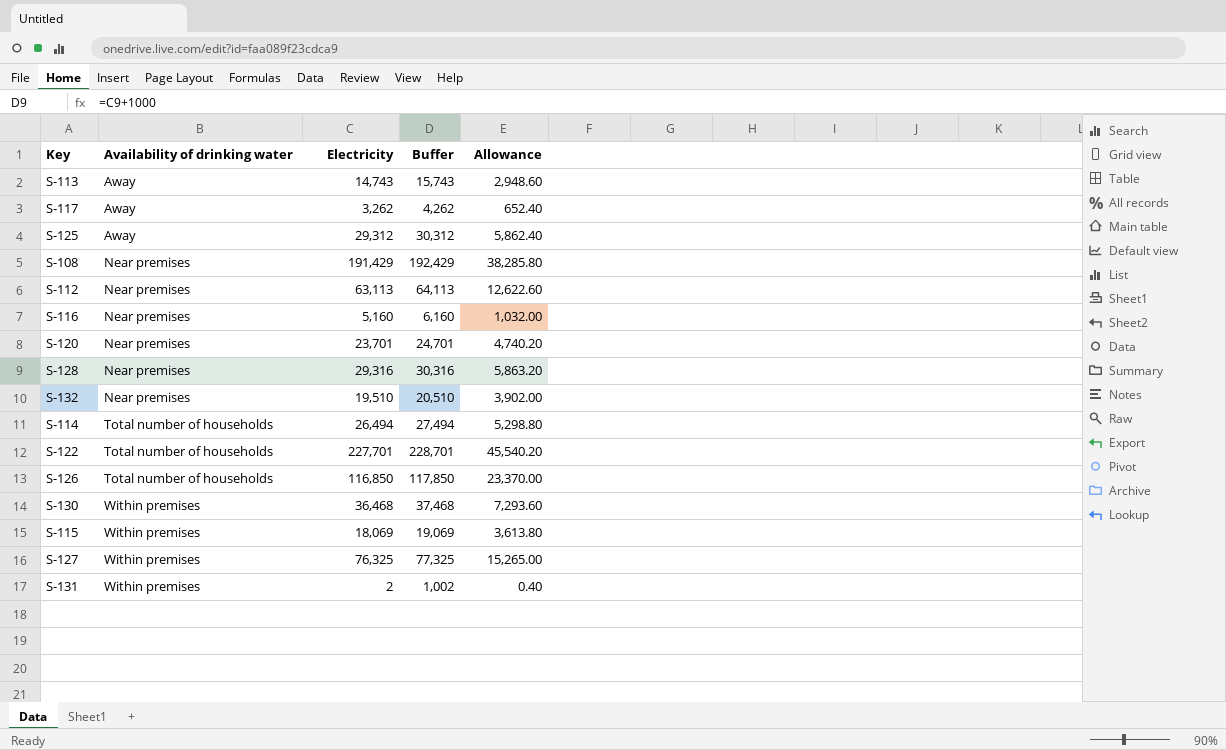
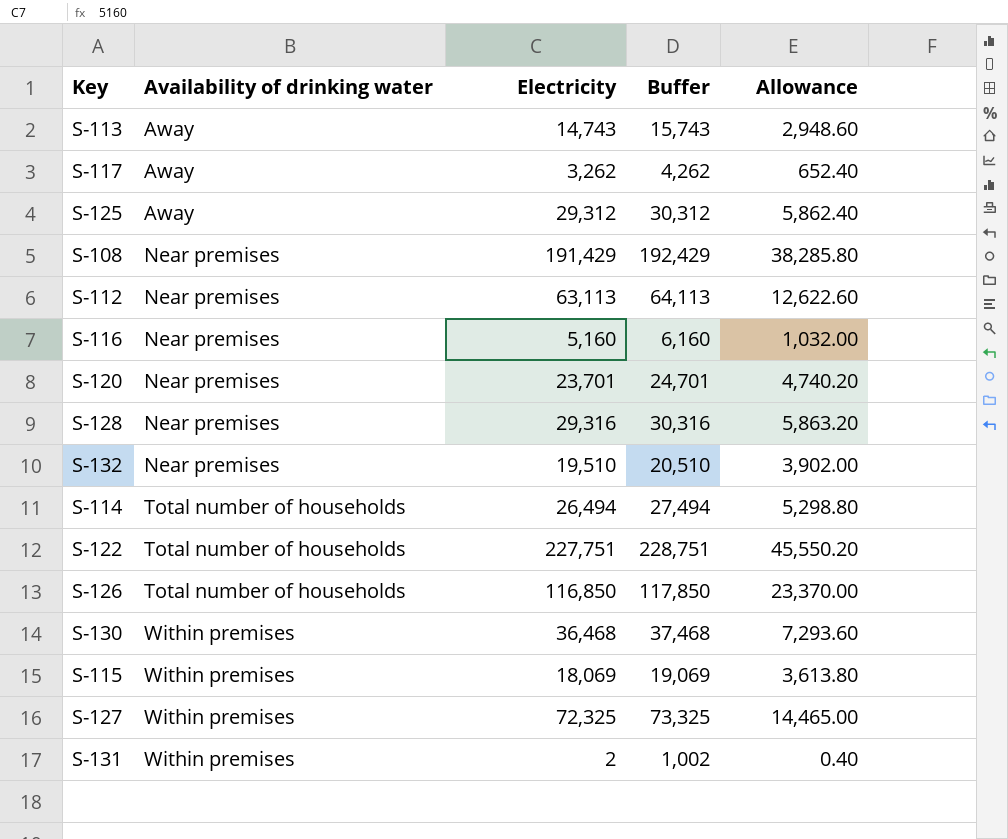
S-122 | Electricity: 227,701 -> 227,751
S-122 | Buffer: 228,701 -> 228,751
S-122 | Allowance: 45,540.20 -> 45,550.20
S-127 | Electricity: 76,325 -> 72,325
S-127 | Buffer: 77,325 -> 73,325
S-127 | Allowance: 15,265.00 -> 14,465.00

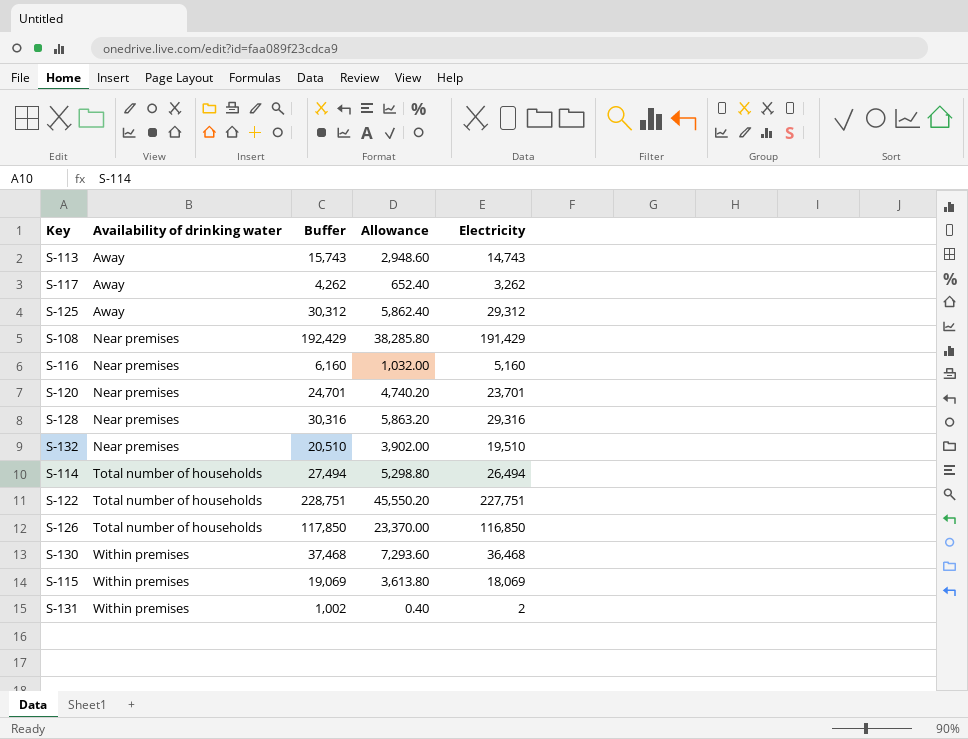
column Electricity | position: 3 -> 5
row S-112: Near premises | 63,113 | 64,113 | 12,622.60 -> none
row S-127: Within premises | 72,325 | 73,325 | 14,465.00 -> none

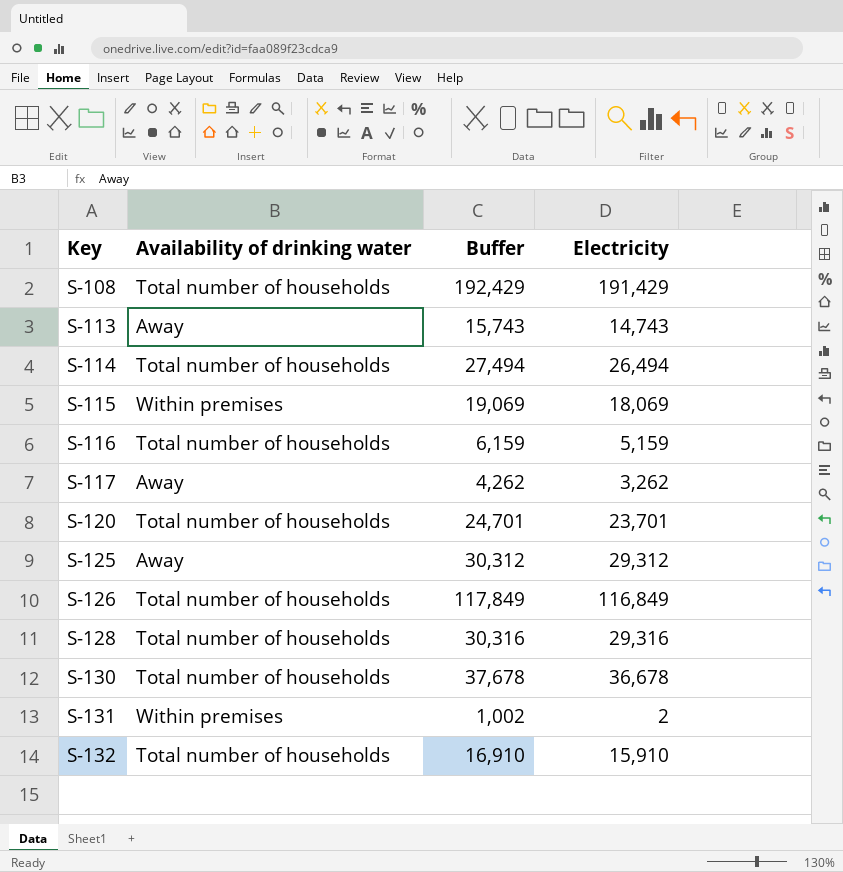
row order: Availability of drinking water ascending -> Key ascending
column Allowance | formula: [Electricity] * 0.2 -> none
row S-122: Total number of households | 228,751 | 45,550.20 | 227,751 -> none
S-108 | Availability of drinking water: Near premises -> Total number of households
S-116 | Availability of drinking water: Near premises -> Total number of households
S-116 | Buffer: 6,160 -> 6,159
S-116 | Electricity: 5,160 -> 5,159
S-120 | Availability of drinking water: Near premises -> Total number of households
S-126 | Buffer: 117,850 -> 117,849
S-126 | Electricity: 116,850 -> 116,849
S-128 | Availability of drinking water: Near premises -> Total number of households
S-130 | Availability of drinking water: Within premises -> Total number of households
S-130 | Buffer: 37,468 -> 37,678
S-130 | Electricity: 36,468 -> 36,678
S-132 | Availability of drinking water: Near premises -> Total number of households
S-132 | Buffer: 20,510 -> 16,910
S-132 | Electricity: 19,510 -> 15,910

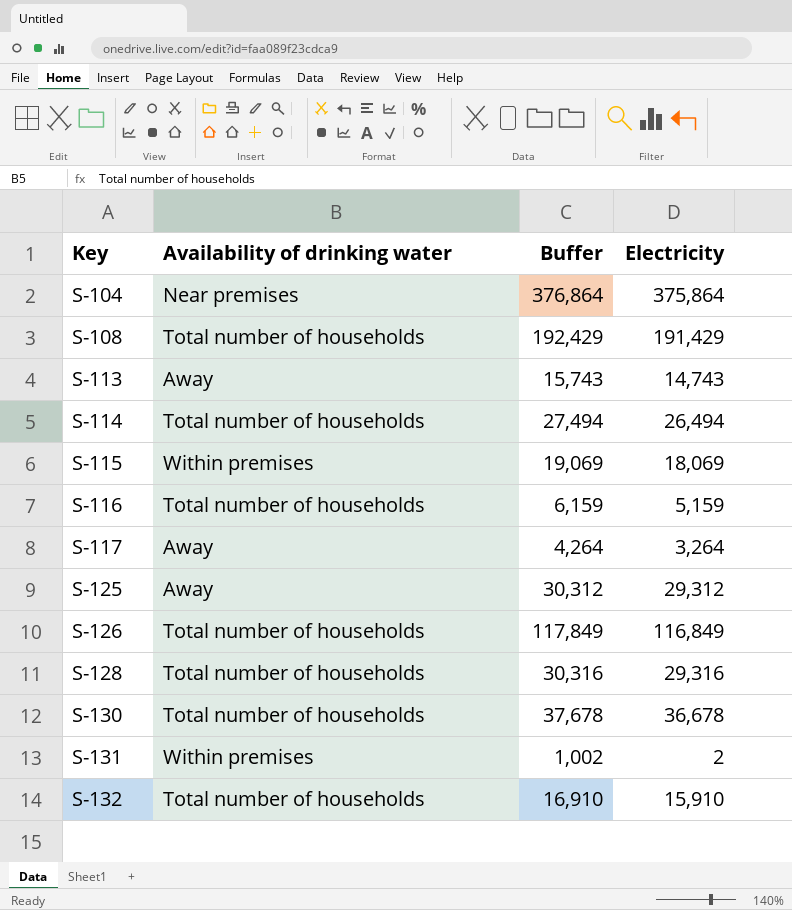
row S-120: Total number of households | 24,701 | 23,701 -> none
row S-104: none -> Near premises | 376,864 | 375,864
S-117 | Buffer: 4,262 -> 4,264
S-117 | Electricity: 3,262 -> 3,264

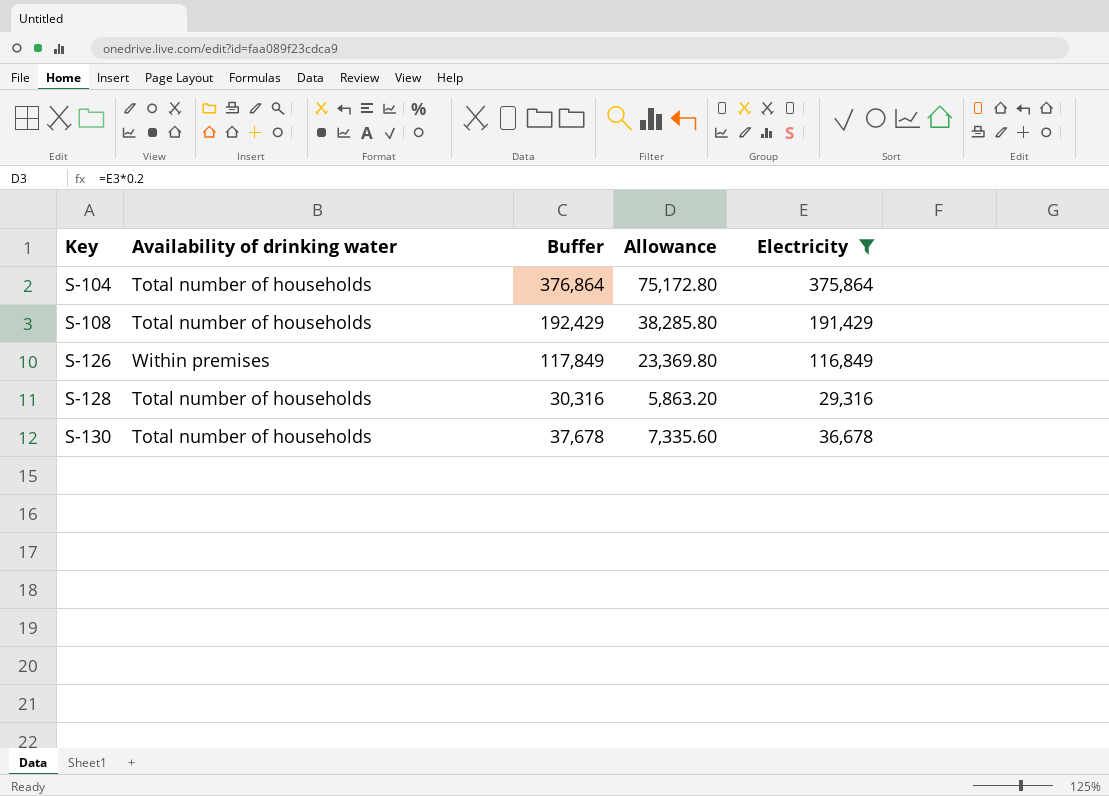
filter: none -> Electricity >= 29,316
column Allowance | formula: none -> [Electricity] * 0.2
S-104 | Availability of drinking water: Near premises -> Total number of households
S-126 | Availability of drinking water: Total number of households -> Within premises

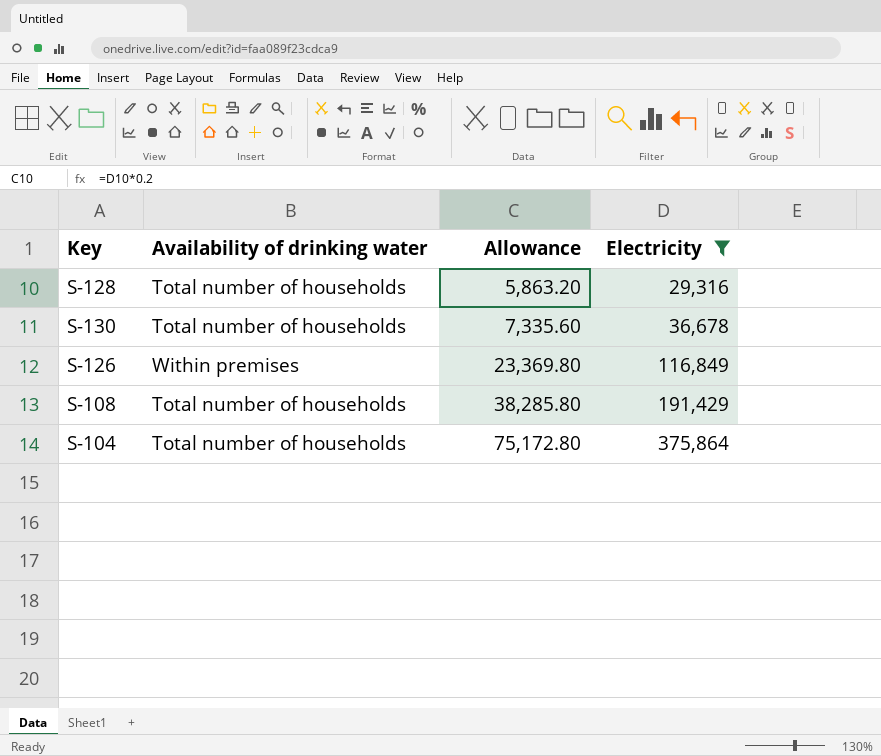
row order: Key ascending -> Allowance ascending
column Buffer | formula: [Electricity] + 1000 -> none

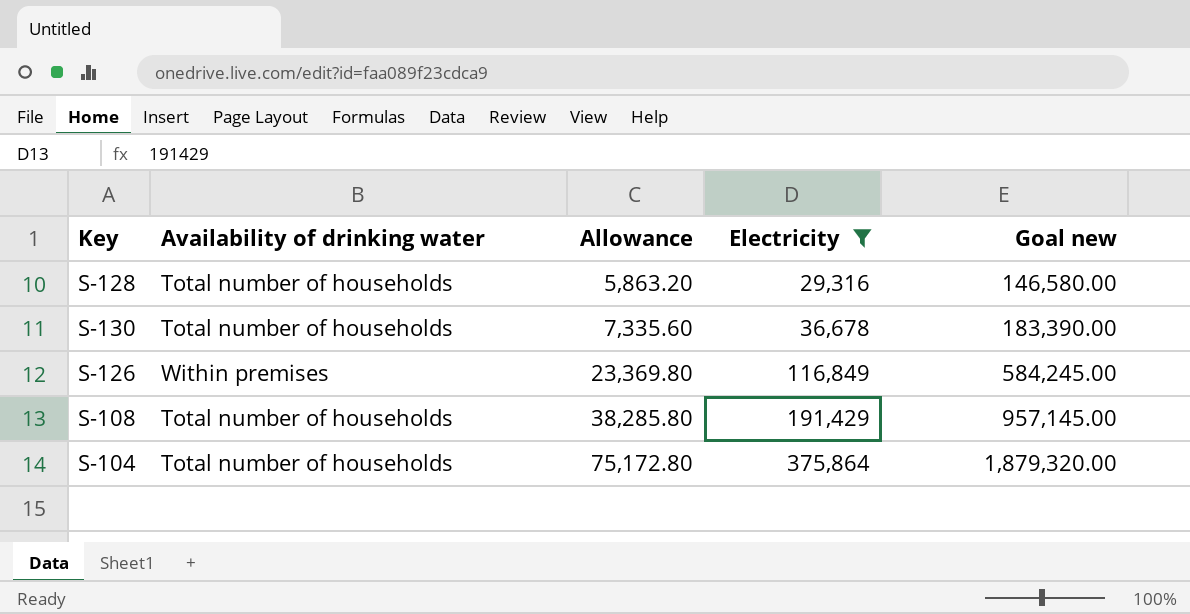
column Goal new | formula: none -> [Electricity] * 5

